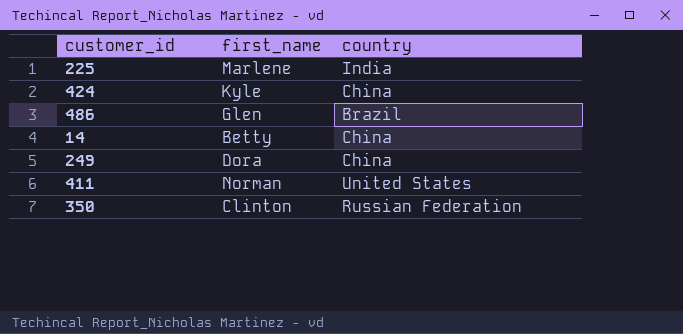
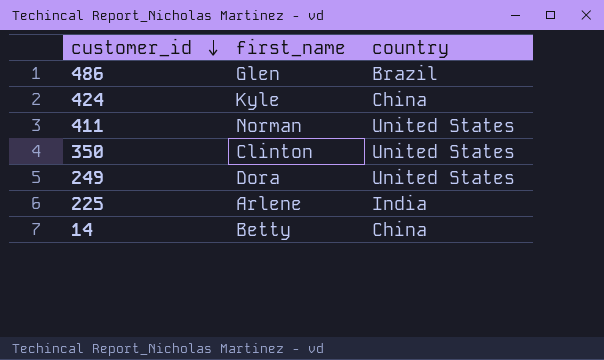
row order: none -> customer_id descending
350 | country: Russian Federation -> United States
249 | country: China -> United States
225 | first_name: Marlene -> Arlene

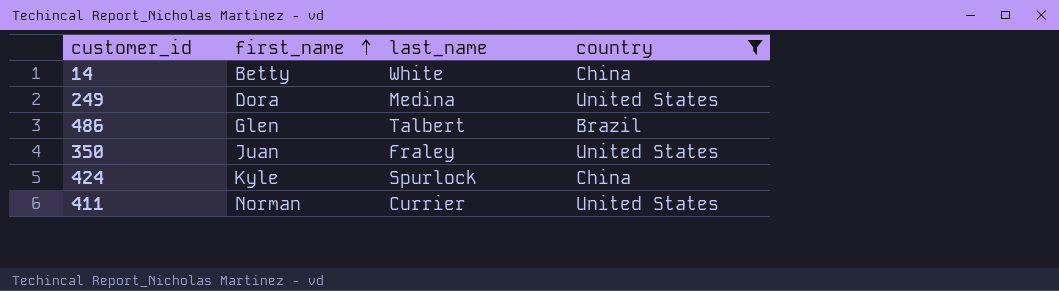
filter: none -> country != India
row order: customer_id descending -> first_name ascending
column last_name | position: none -> 3
350 | first_name: Clinton -> Juan

